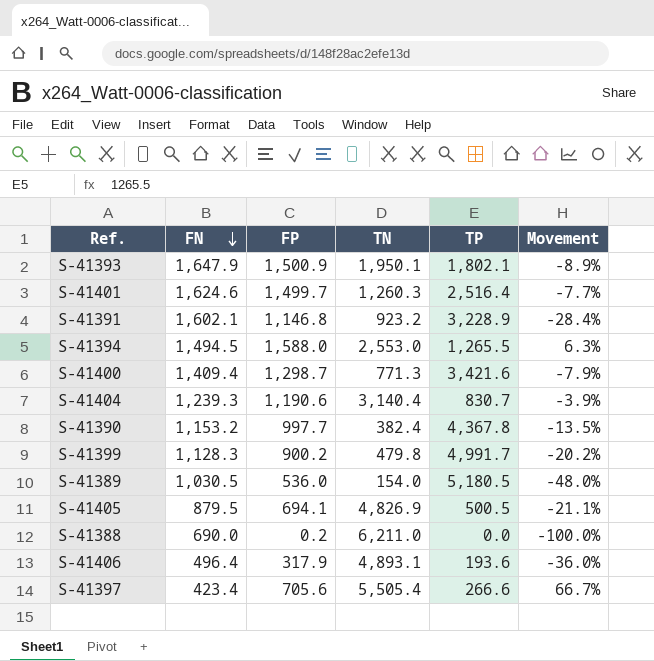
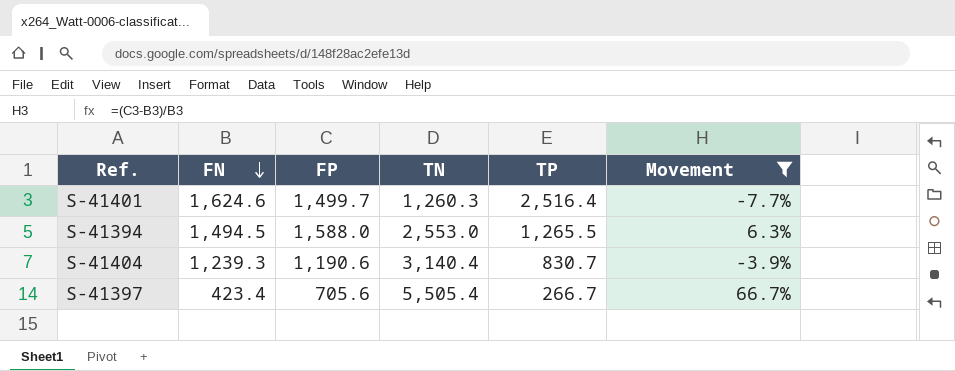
filter: none -> Movement >= -7.7%
S-41397 | TP: 266.6 -> 266.7

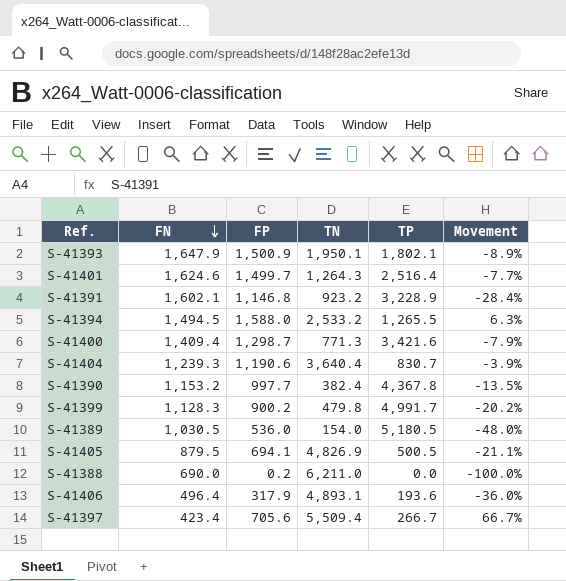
filter: Movement >= -7.7% -> none
S-41401 | TN: 1,260.3 -> 1,264.3
S-41394 | TN: 2,553.0 -> 2,533.2
S-41404 | TN: 3,140.4 -> 3,640.4
S-41397 | TN: 5,505.4 -> 5,509.4

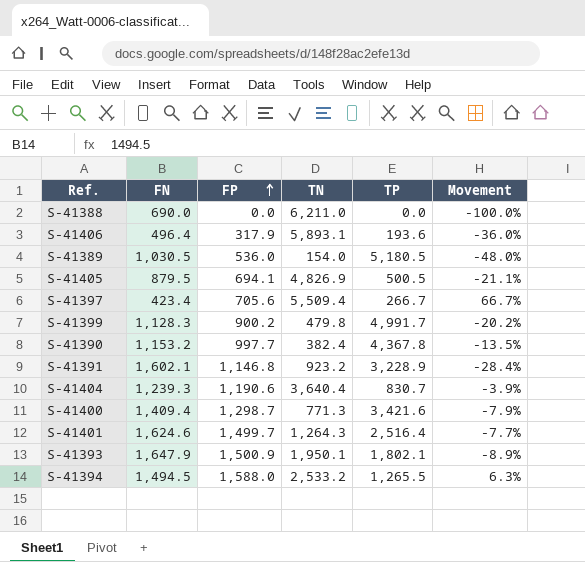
row order: FN descending -> FP ascending
S-41388 | FP: 0.2 -> 0.0
S-41406 | TN: 4,893.1 -> 5,893.1

